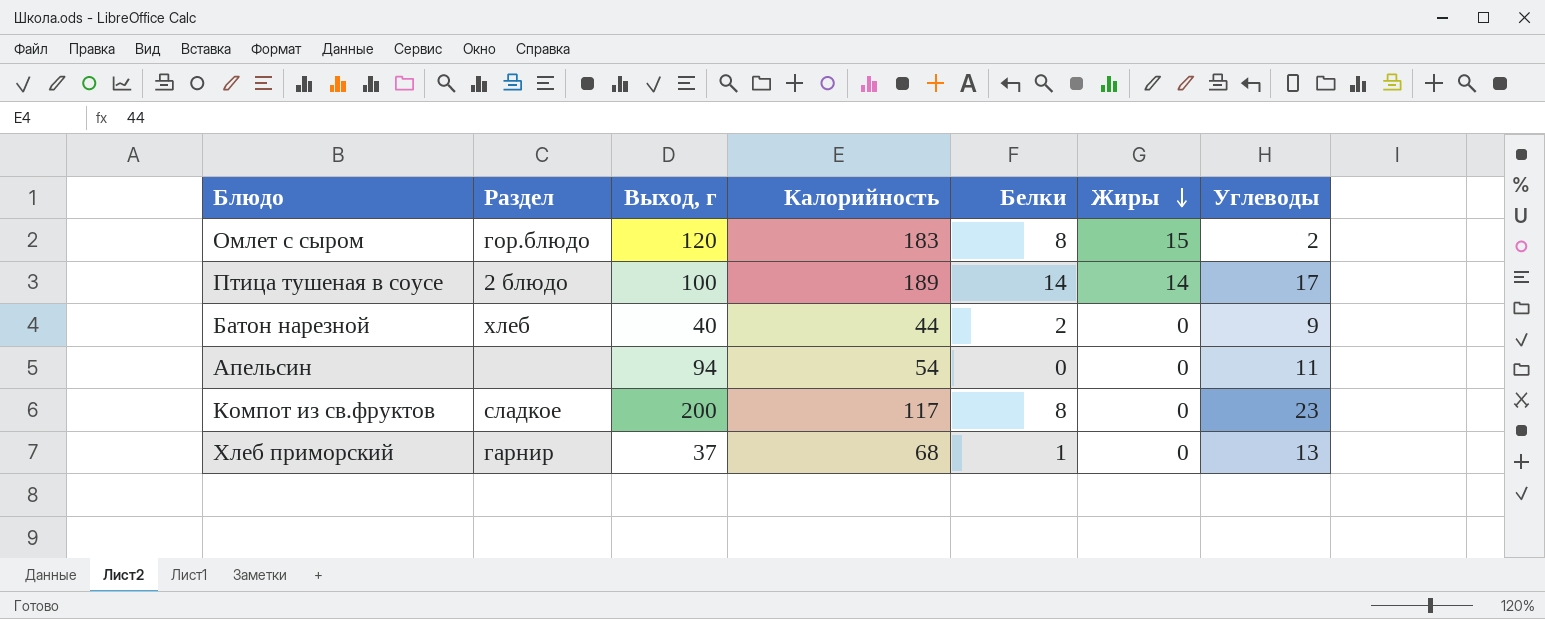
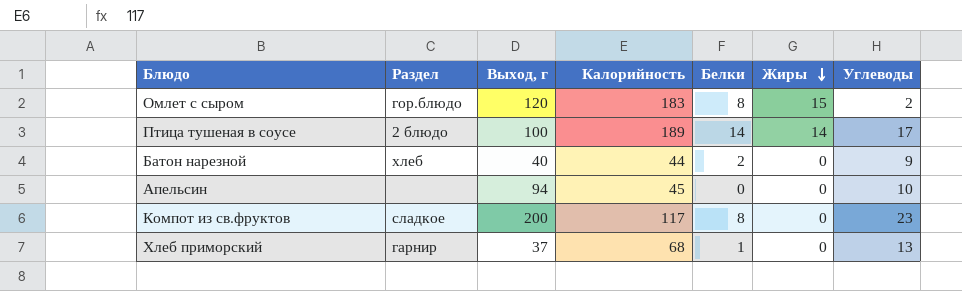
Апельсин | Калорийность: 54 -> 45
Апельсин | Углеводы: 11 -> 10

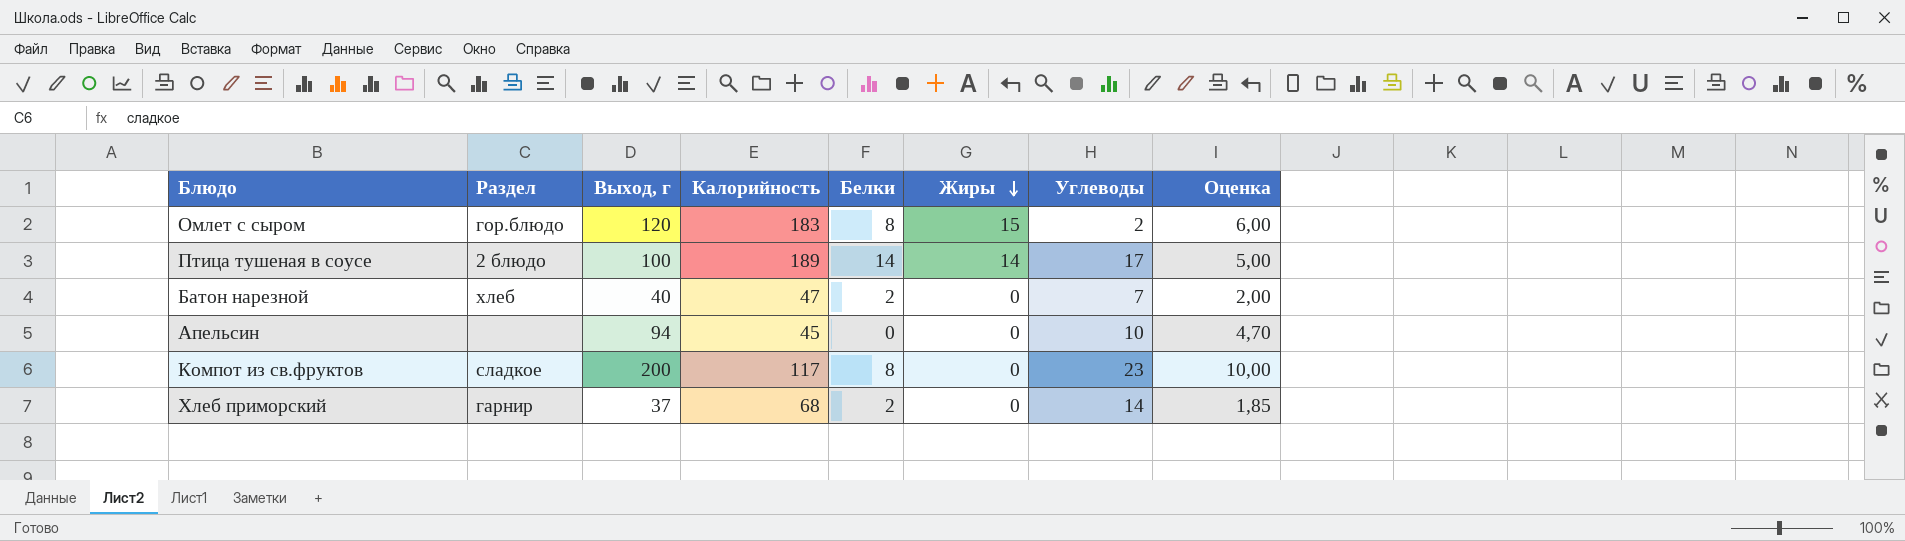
column Оценка | formula: none -> [Выход, г] * 0,05
Батон нарезной | Калорийность: 44 -> 47
Батон нарезной | Углеводы: 9 -> 7
Хлеб приморский | Белки: 1 -> 2
Хлеб приморский | Углеводы: 13 -> 14

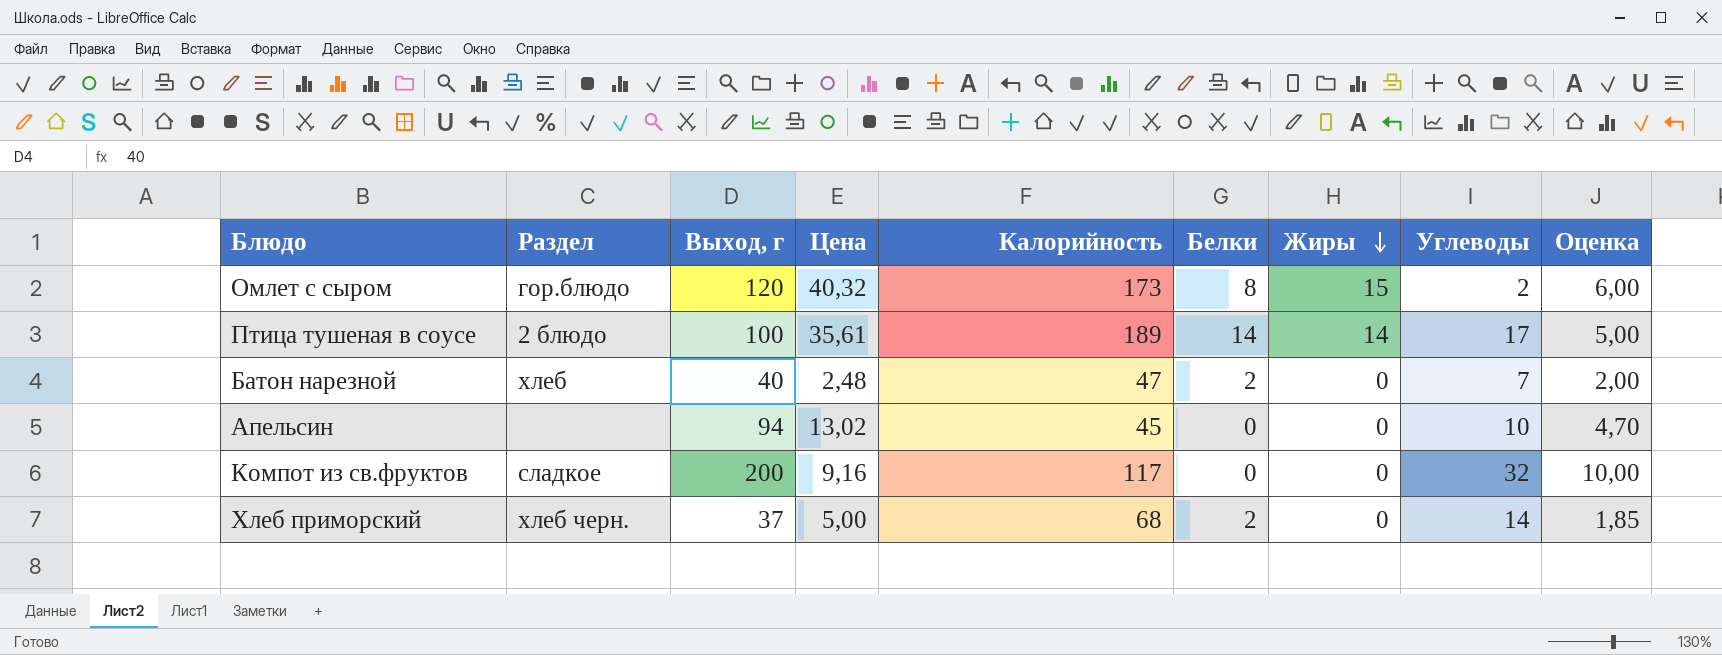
column Цена | position: none -> 4
Омлет с сыром | Калорийность: 183 -> 173
Компот из св.фруктов | Белки: 8 -> 0
Компот из св.фруктов | Углеводы: 23 -> 32
Хлеб приморский | Раздел: гарнир -> хлеб черн.

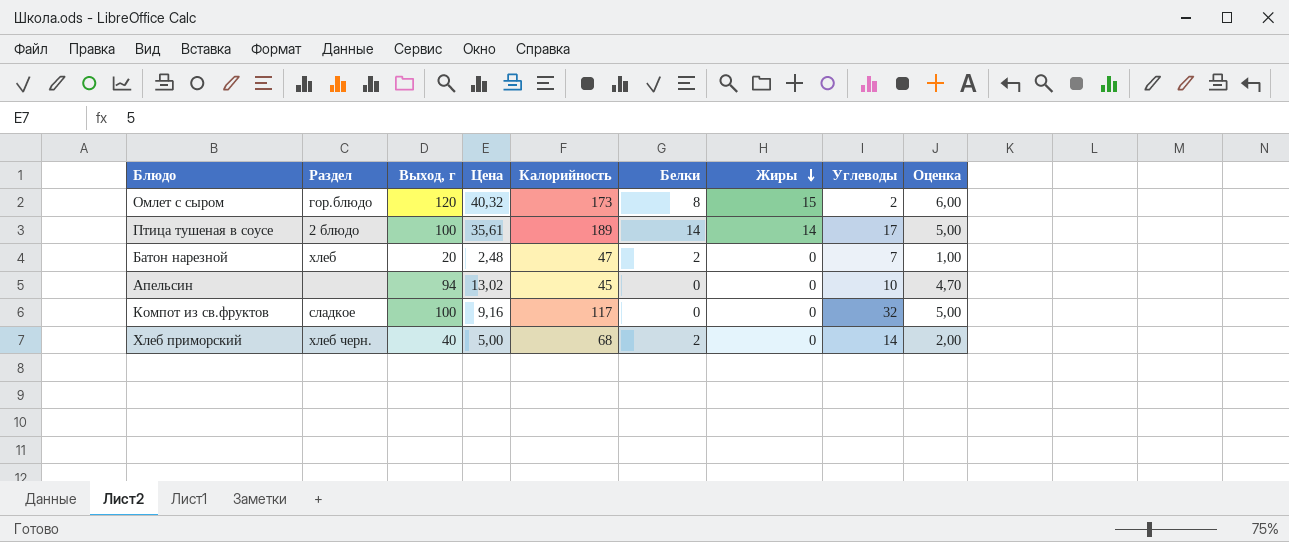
Батон нарезной | Выход, г: 40 -> 20
Батон нарезной | Оценка: 2,00 -> 1,00
Компот из св.фруктов | Выход, г: 200 -> 100
Компот из св.фруктов | Оценка: 10,00 -> 5,00
Хлеб приморский | Выход, г: 37 -> 40
Хлеб приморский | Оценка: 1,85 -> 2,00

